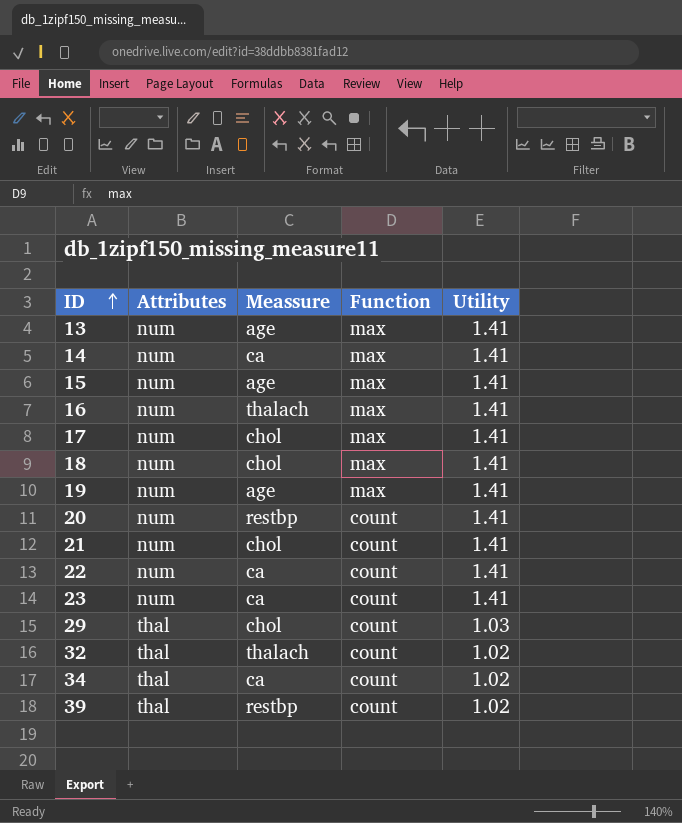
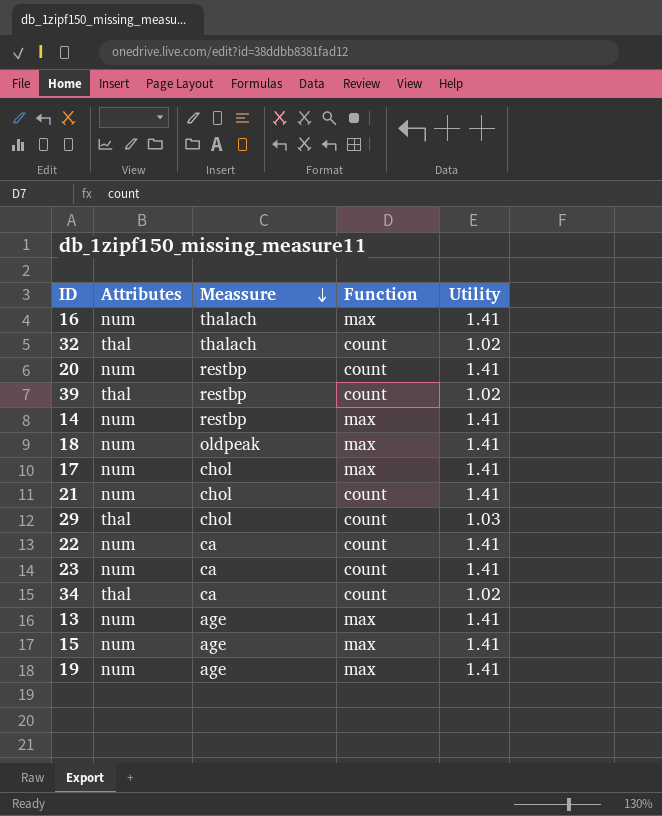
row order: ID ascending -> Meassure descending
14 | Meassure: ca -> restbp
18 | Meassure: chol -> oldpeak

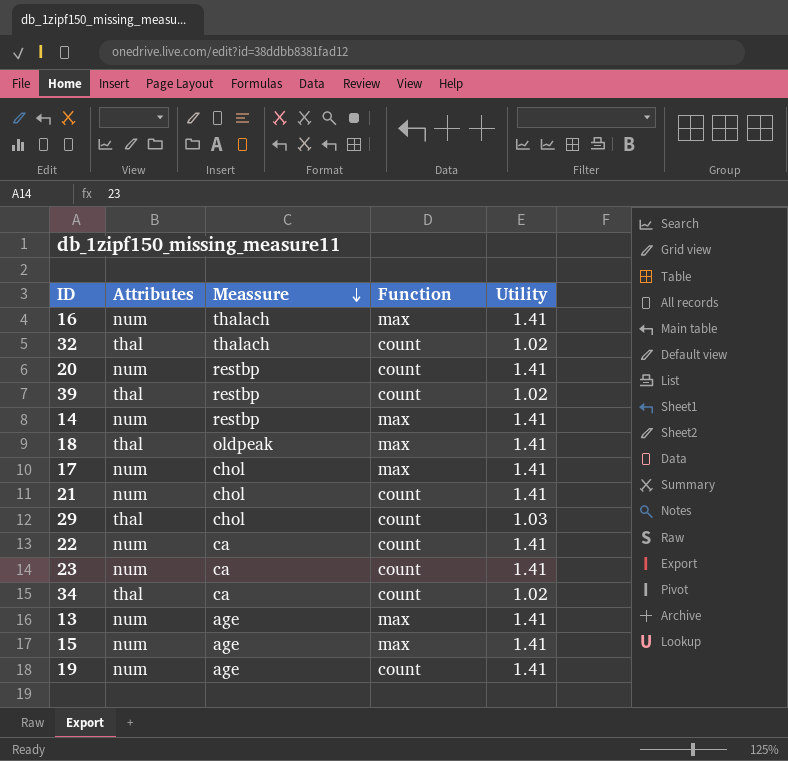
18 | Attributes: num -> thal
19 | Function: max -> count

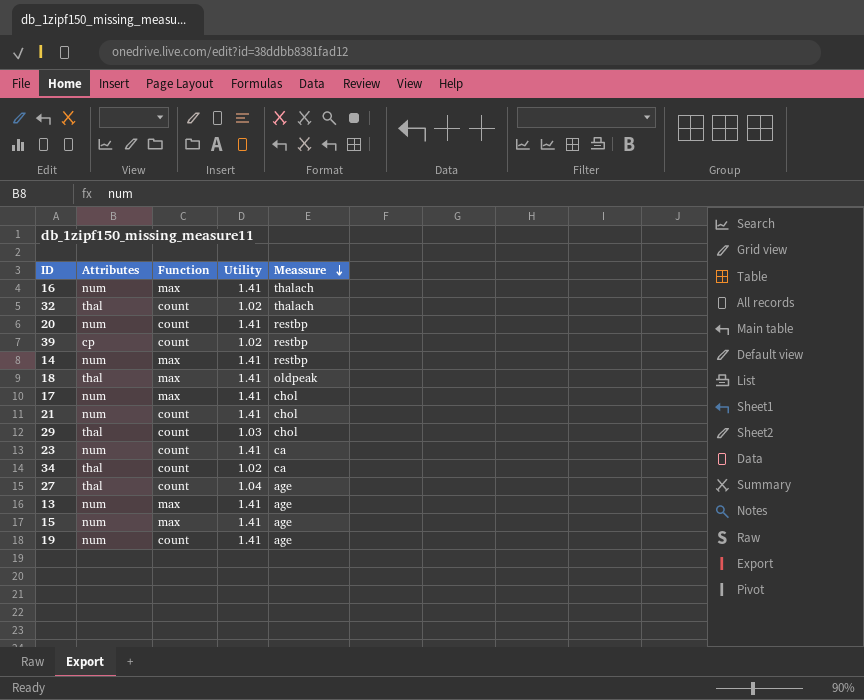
column Meassure | position: 3 -> 5
row 22: num | ca | count | 1.41 -> none
39 | Attributes: thal -> cp
row 27: none -> thal | count | 1.04 | age

